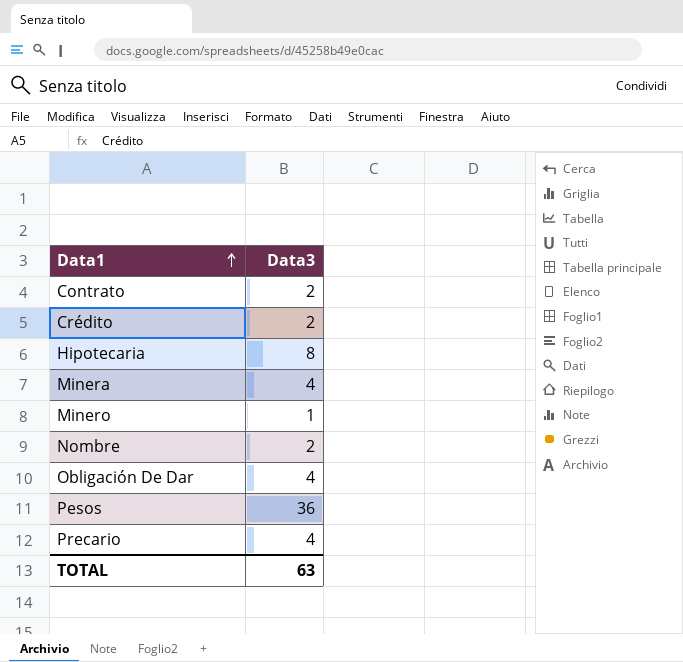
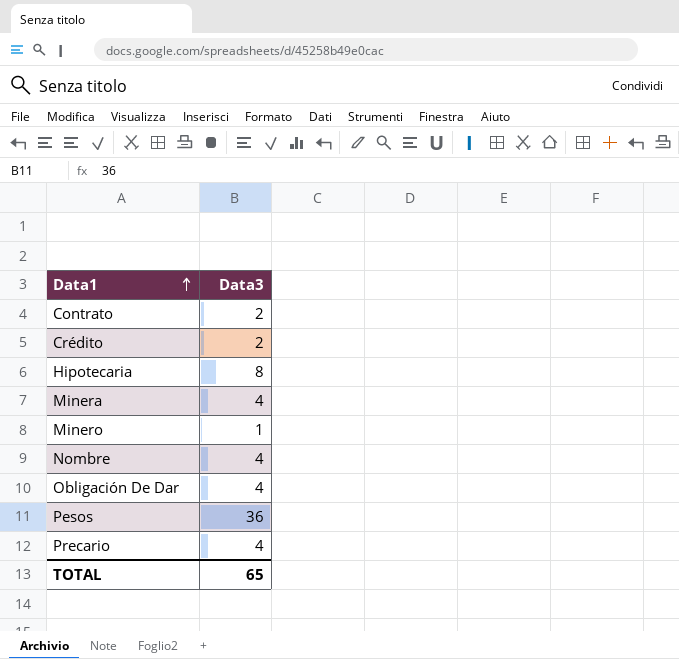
Nombre | Data3: 2 -> 4
TOTAL | Data3: 63 -> 65

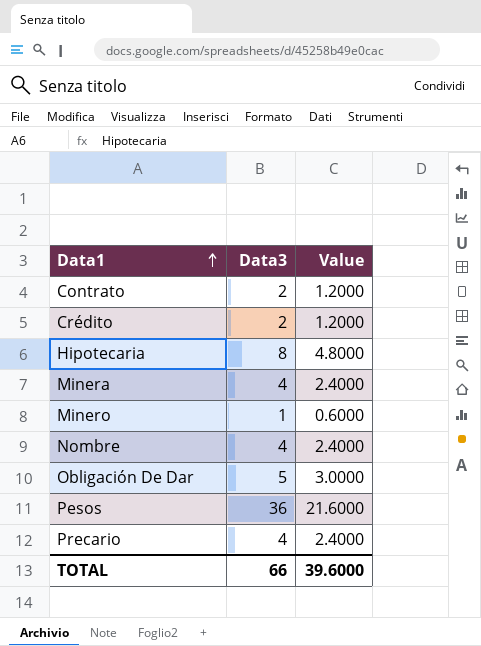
column Value | formula: none -> [Data3] * 0.6
Obligación De Dar | Data3: 4 -> 5
TOTAL | Data3: 65 -> 66

